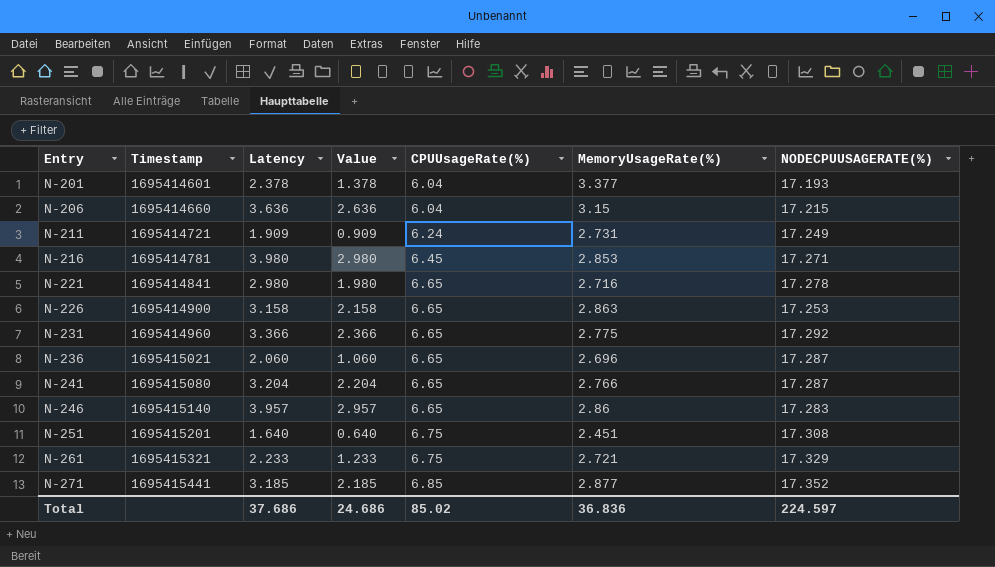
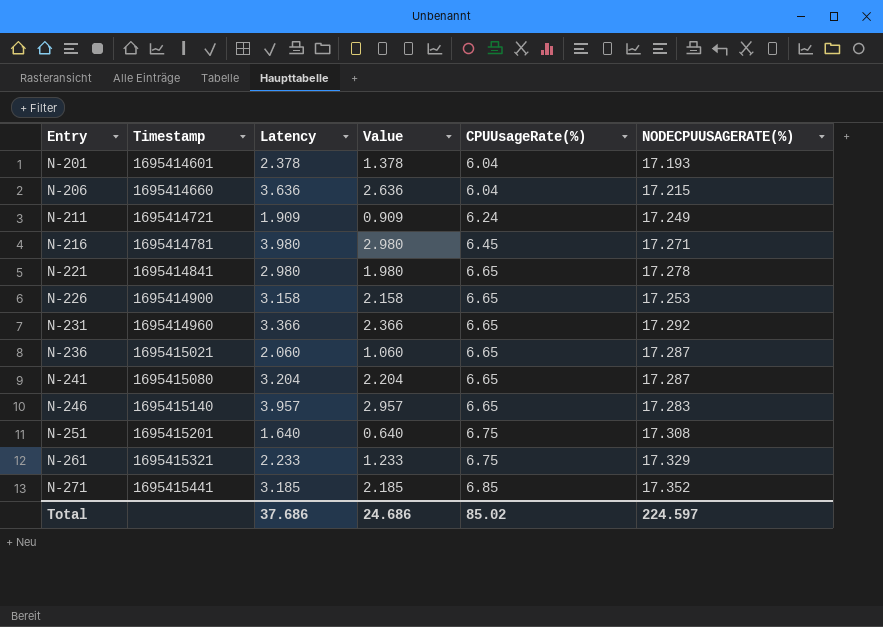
column MemoryUsageRate(%) | position: 6 -> none

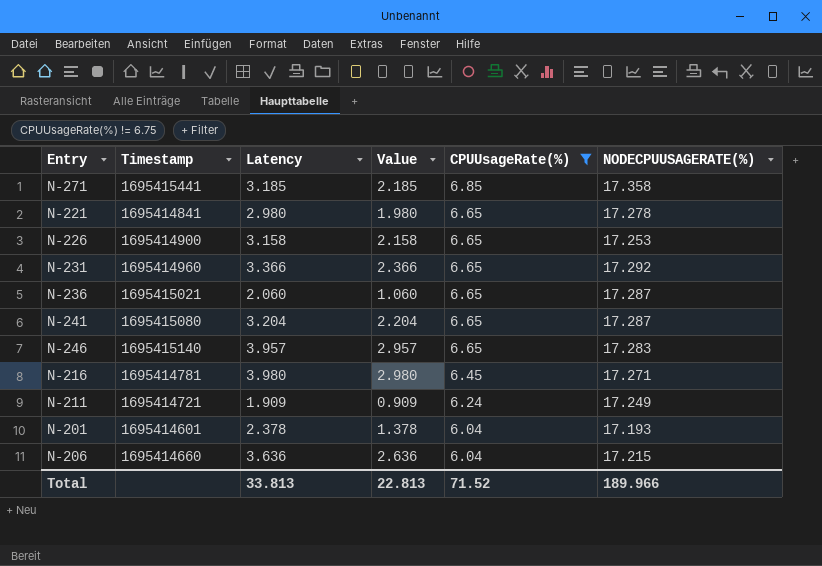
filter: none -> CPUUsageRate(%) != 6.75
row order: Entry ascending -> CPUUsageRate(%) descending
N-271 | NODECPUUSAGERATE(%): 17.352 -> 17.358
Total | Latency: 37.686 -> 33.813
Total | Value: 24.686 -> 22.813
Total | CPUUsageRate(%): 85.02 -> 71.52
Total | NODECPUUSAGERATE(%): 224.597 -> 189.966

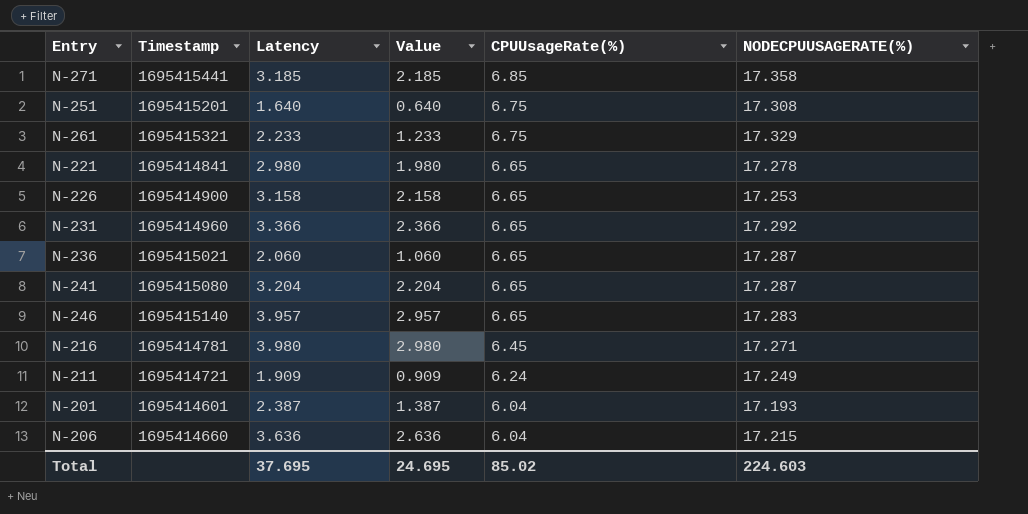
filter: CPUUsageRate(%) != 6.75 -> none
N-201 | Latency: 2.378 -> 2.387
N-201 | Value: 1.378 -> 1.387
Total | Latency: 33.813 -> 37.695
Total | Value: 22.813 -> 24.695
Total | CPUUsageRate(%): 71.52 -> 85.02
Total | NODECPUUSAGERATE(%): 189.966 -> 224.603

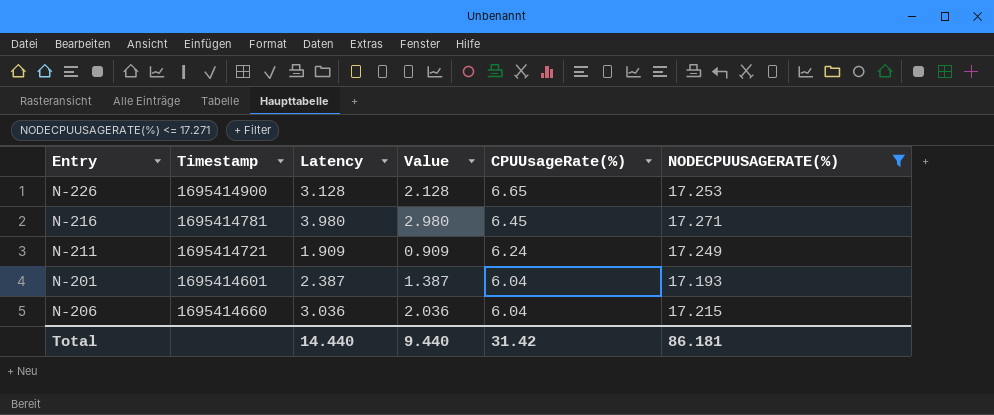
filter: none -> NODECPUUSAGERATE(%) <= 17.271
N-226 | Latency: 3.158 -> 3.128
N-226 | Value: 2.158 -> 2.128
N-206 | Latency: 3.636 -> 3.036
N-206 | Value: 2.636 -> 2.036
Total | Latency: 37.695 -> 14.440
Total | Value: 24.695 -> 9.440
Total | CPUUsageRate(%): 85.02 -> 31.42
Total | NODECPUUSAGERATE(%): 224.603 -> 86.181

